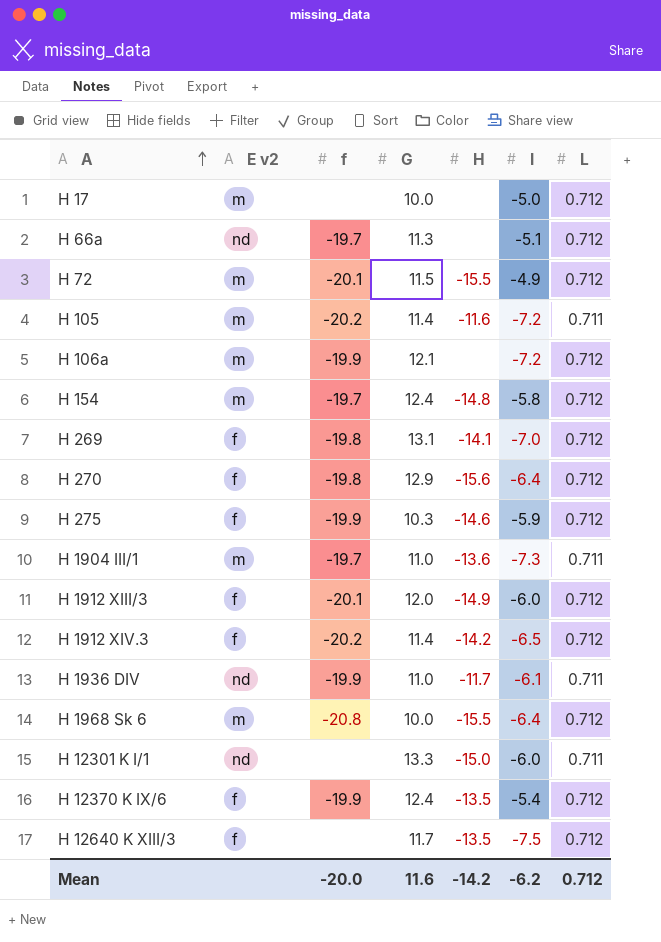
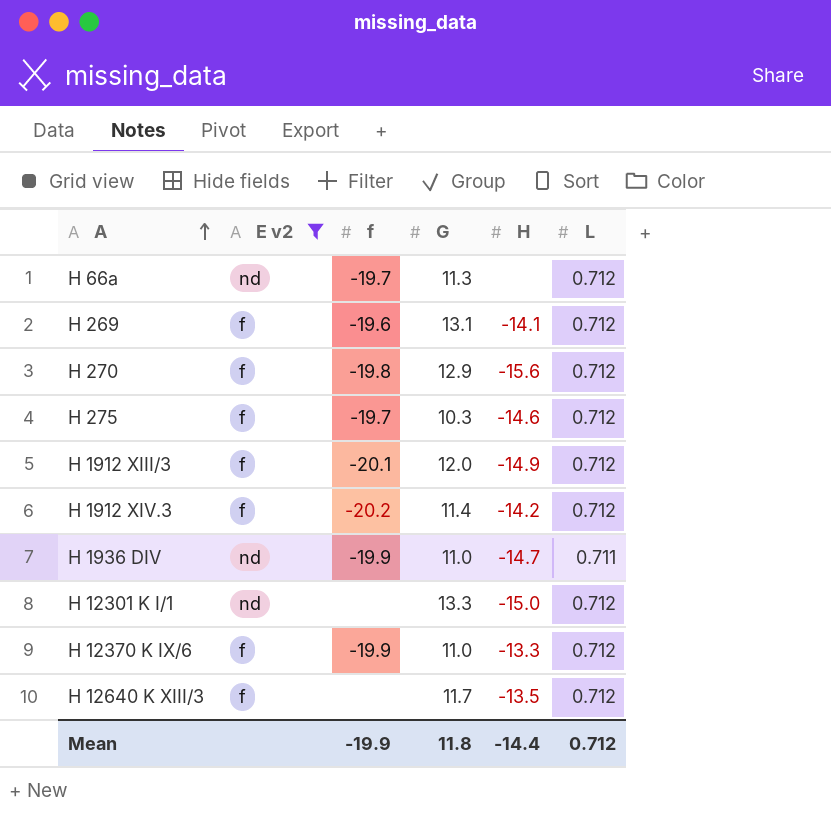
filter: none -> E v2 != m
column I | position: 6 -> none
H 269 | f: -19.8 -> -19.6
H 275 | f: -19.9 -> -19.7
H 1936 DIV | H: -11.7 -> -14.7
H 12301 K I/1 | L: 0.711 -> 0.712
H 12370 K IX/6 | G: 12.4 -> 11.0
H 12370 K IX/6 | H: -13.5 -> -13.3
Mean | f: -20.0 -> -19.9
Mean | G: 11.6 -> 11.8
Mean | H: -14.2 -> -14.4

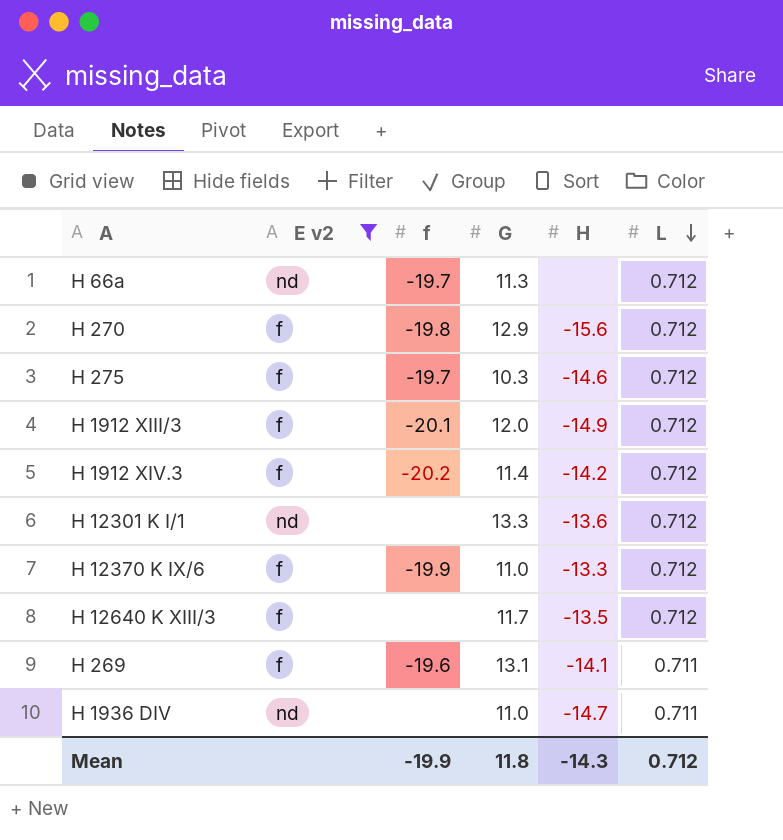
row order: A ascending -> L descending
H 12301 K I/1 | H: -15.0 -> -13.6
H 269 | L: 0.712 -> 0.711
H 1936 DIV | f: -19.9 -> none
Mean | H: -14.4 -> -14.3

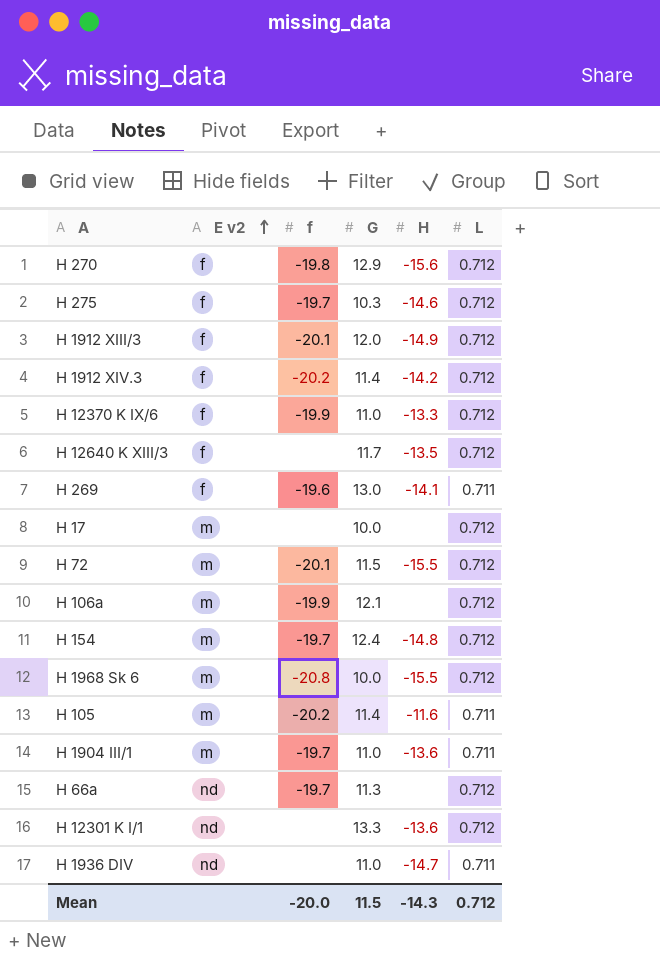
filter: E v2 != m -> none
row order: L descending -> E v2 ascending
H 269 | G: 13.1 -> 13.0
Mean | f: -19.9 -> -20.0
Mean | G: 11.8 -> 11.5

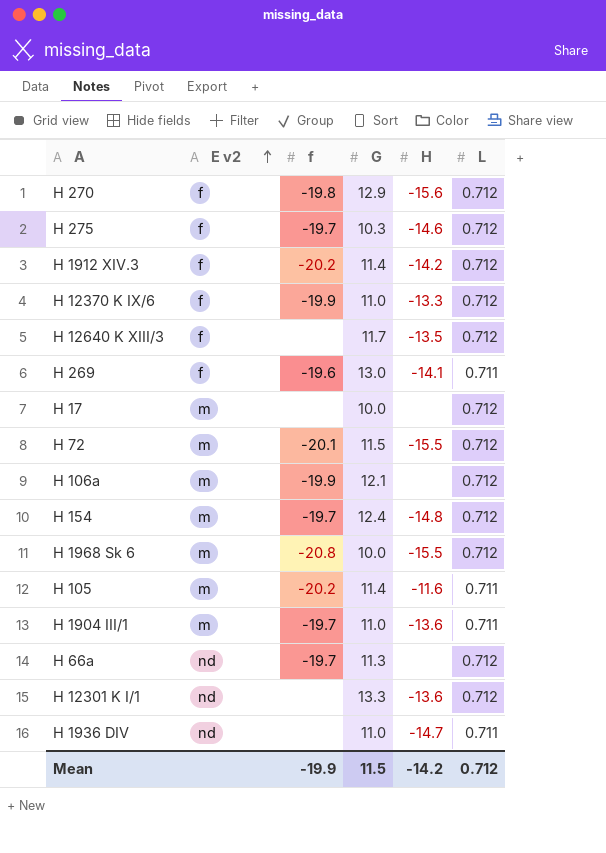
row H 1912 XIII/3: f | -20.1 | 12.0 | -14.9 | 0.712 -> none
Mean | f: -20.0 -> -19.9
Mean | H: -14.3 -> -14.2

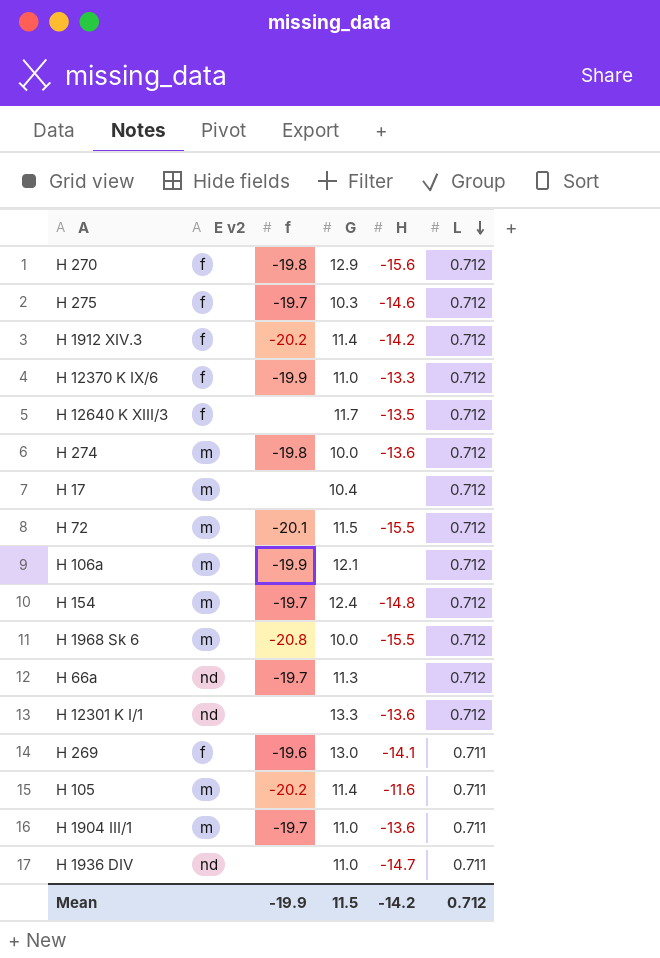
row order: E v2 ascending -> L descending
row H 274: none -> m | -19.8 | 10.0 | -13.6 | 0.712
H 17 | G: 10.0 -> 10.4

